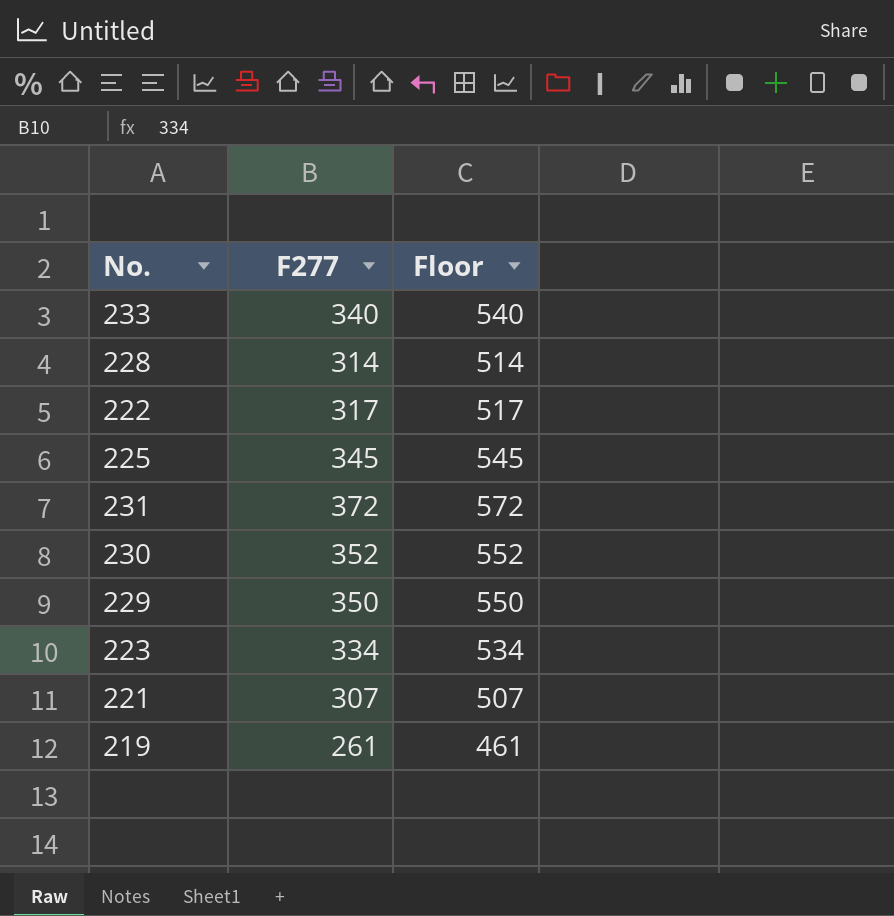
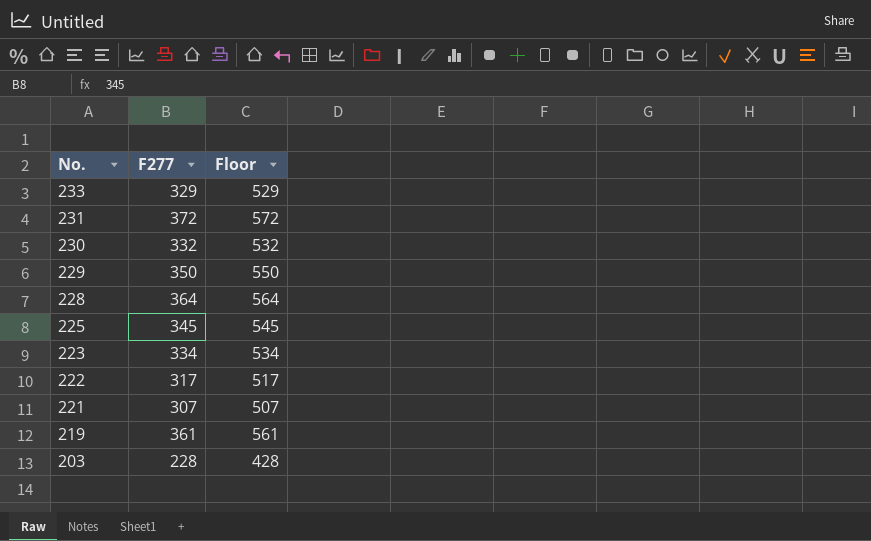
row order: none -> No. descending
233 | F277: 340 -> 329
233 | Floor: 540 -> 529
230 | F277: 352 -> 332
230 | Floor: 552 -> 532
228 | F277: 314 -> 364
228 | Floor: 514 -> 564
219 | F277: 261 -> 361
219 | Floor: 461 -> 561
row 203: none -> 228 | 428

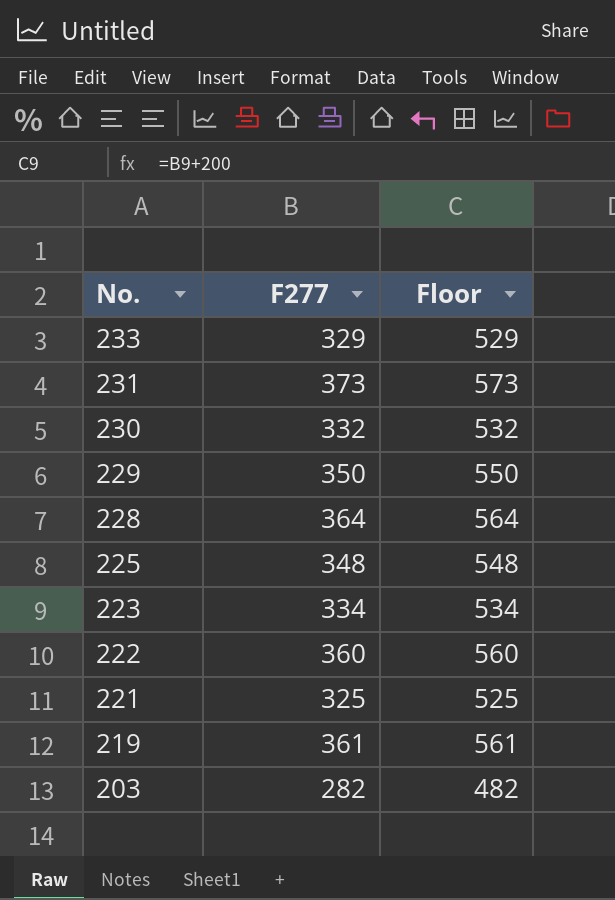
231 | F277: 372 -> 373
231 | Floor: 572 -> 573
225 | F277: 345 -> 348
225 | Floor: 545 -> 548
222 | F277: 317 -> 360
222 | Floor: 517 -> 560
221 | F277: 307 -> 325
221 | Floor: 507 -> 525
203 | F277: 228 -> 282
203 | Floor: 428 -> 482

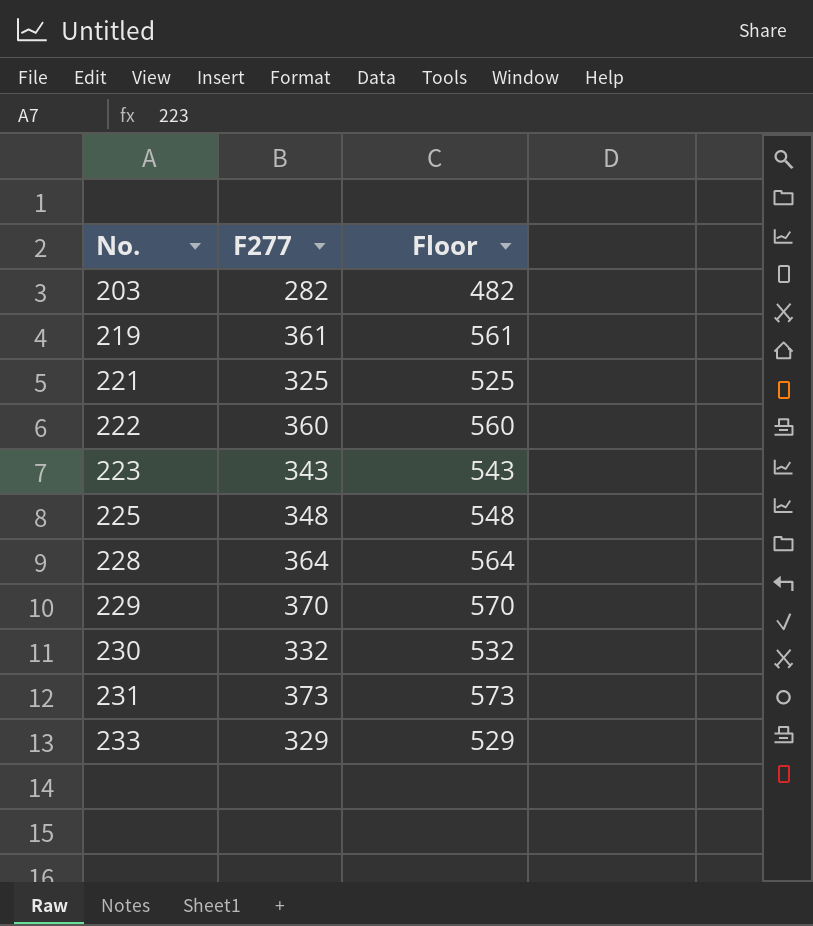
row order: No. descending -> No. ascending
223 | F277: 334 -> 343
223 | Floor: 534 -> 543
229 | F277: 350 -> 370
229 | Floor: 550 -> 570

